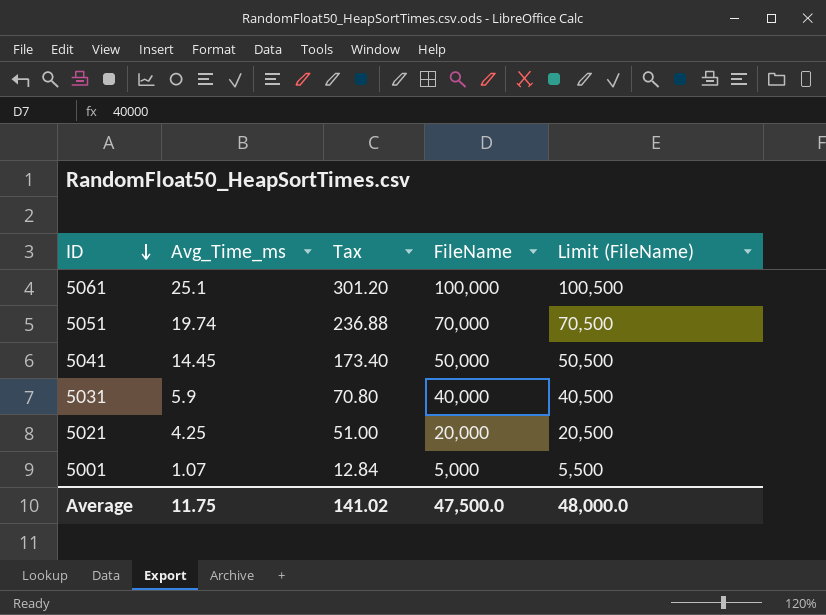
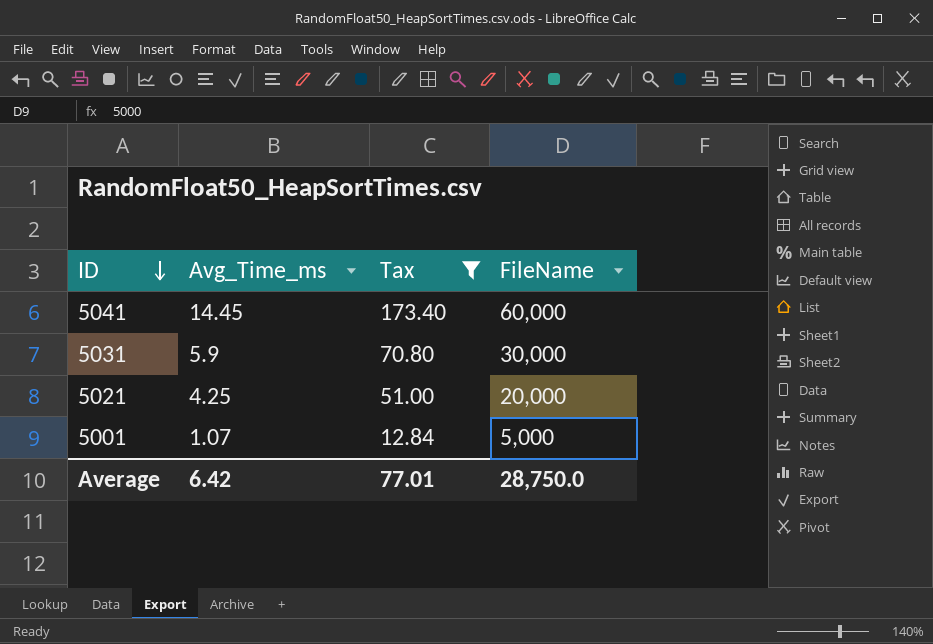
filter: none -> Tax <= 173.40
column Limit (FileName) | formula: [FileName] + 500 -> none
5041 | FileName: 50,000 -> 60,000
5031 | FileName: 40,000 -> 30,000
Average | Avg_Time_ms: 11.75 -> 6.42
Average | Tax: 141.02 -> 77.01
Average | FileName: 47,500.0 -> 28,750.0

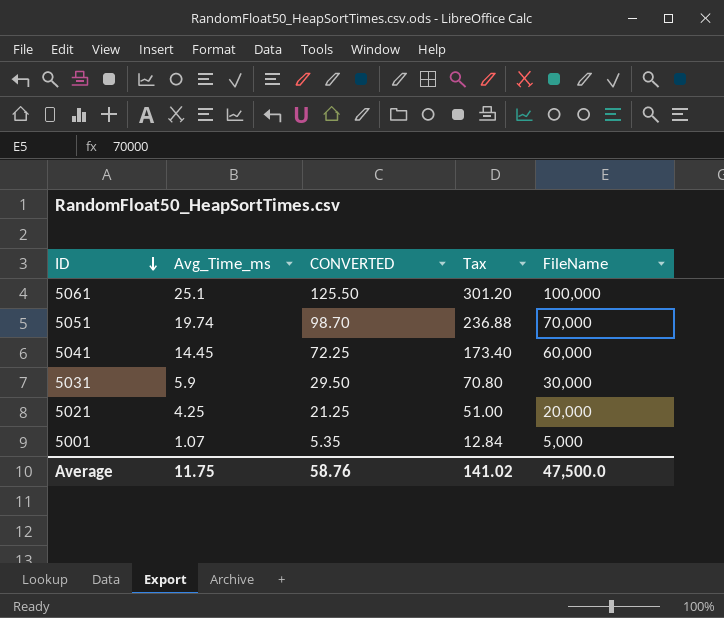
filter: Tax <= 173.40 -> none
column CONVERTED | formula: none -> [Avg_Time_ms] * 5
Average | Avg_Time_ms: 6.42 -> 11.75
Average | Tax: 77.01 -> 141.02
Average | FileName: 28,750.0 -> 47,500.0

